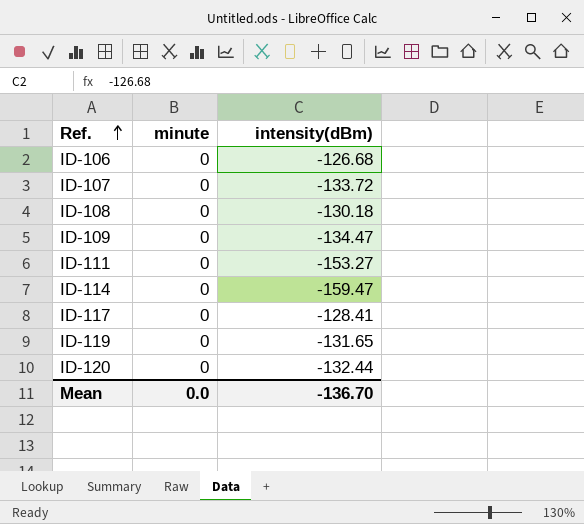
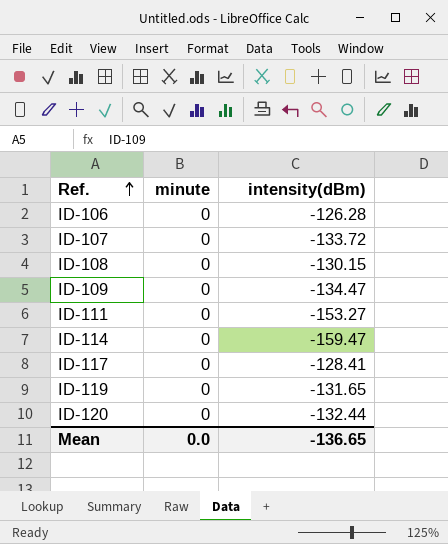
ID-106 | intensity(dBm): -126.68 -> -126.28
ID-108 | intensity(dBm): -130.18 -> -130.15
Mean | intensity(dBm): -136.70 -> -136.65

